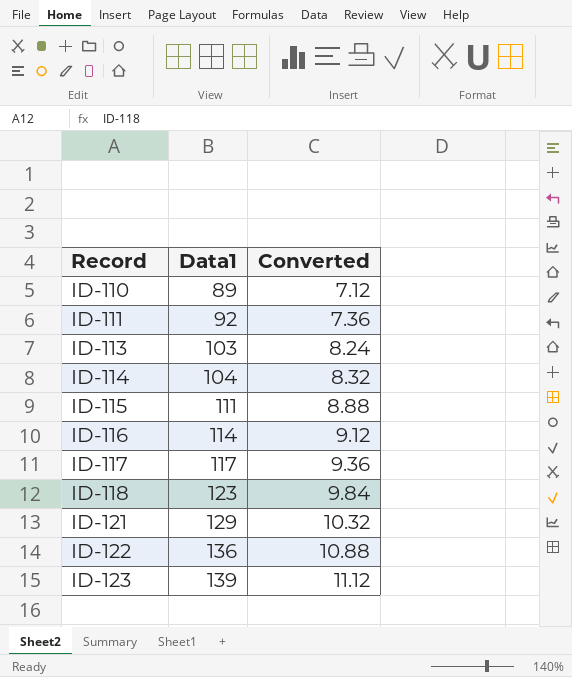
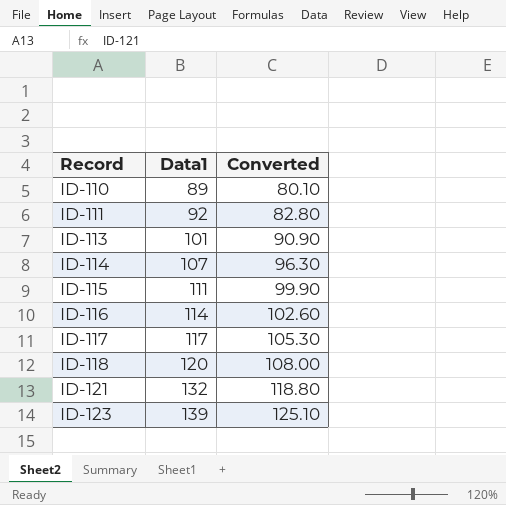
column Converted | formula: [Data1] * 0.08 -> [Data1] * 0.9
row ID-122: 136 | 10.88 -> none
ID-113 | Data1: 103 -> 101
ID-114 | Data1: 104 -> 107
ID-118 | Data1: 123 -> 120
ID-121 | Data1: 129 -> 132

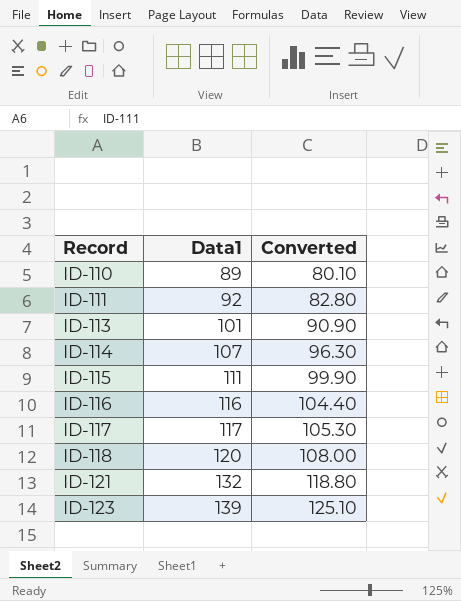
ID-116 | Data1: 114 -> 116
ID-116 | Converted: 102.60 -> 104.40

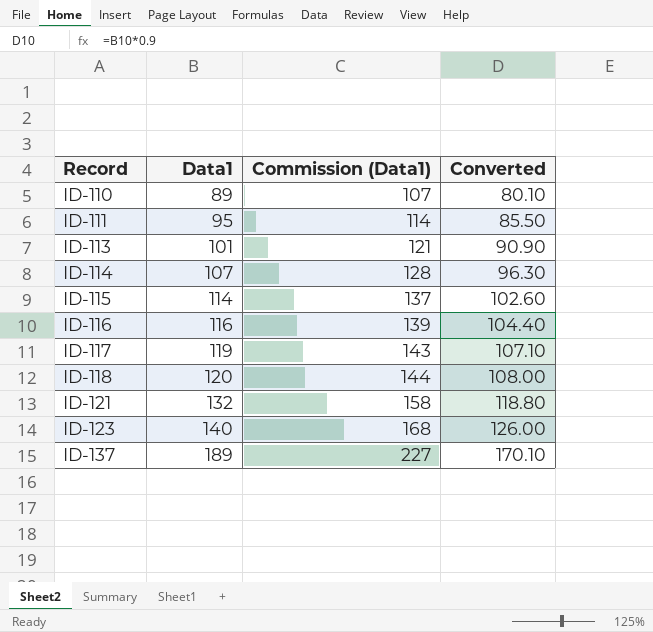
column Commission (Data1) | formula: none -> [Data1] * 1.2
ID-111 | Data1: 92 -> 95
ID-111 | Converted: 82.80 -> 85.50
ID-115 | Data1: 111 -> 114
ID-115 | Converted: 99.90 -> 102.60
ID-117 | Data1: 117 -> 119
ID-117 | Converted: 105.30 -> 107.10
ID-123 | Data1: 139 -> 140
ID-123 | Converted: 125.10 -> 126.00
row ID-137: none -> 189 | 227 | 170.10

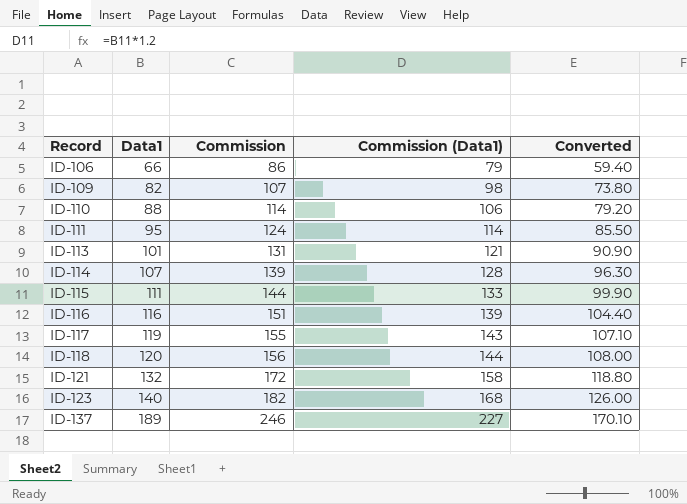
column Commission | formula: none -> [Data1] * 1.3
row ID-106: none -> 66 | 86 | 79 | 59.40
row ID-109: none -> 82 | 107 | 98 | 73.80
ID-110 | Data1: 89 -> 88
ID-110 | Commission (Data1): 107 -> 106
ID-110 | Converted: 80.10 -> 79.20
ID-115 | Data1: 114 -> 111
ID-115 | Commission (Data1): 137 -> 133
ID-115 | Converted: 102.60 -> 99.90

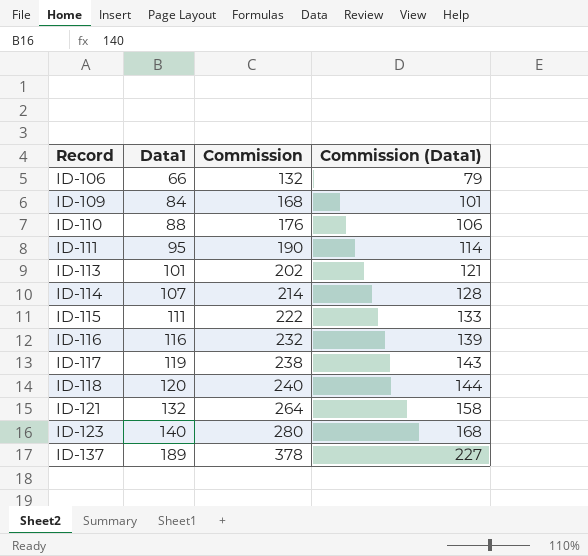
column Converted | formula: [Data1] * 0.9 -> none
column Commission | formula: [Data1] * 1.3 -> [Data1] * 2
ID-109 | Data1: 82 -> 84
ID-109 | Commission (Data1): 98 -> 101

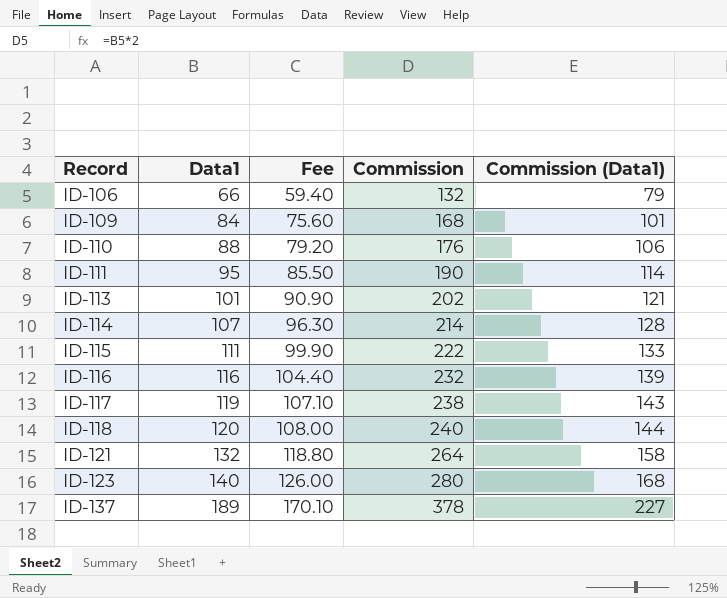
column Fee | formula: none -> [Data1] * 0.9

